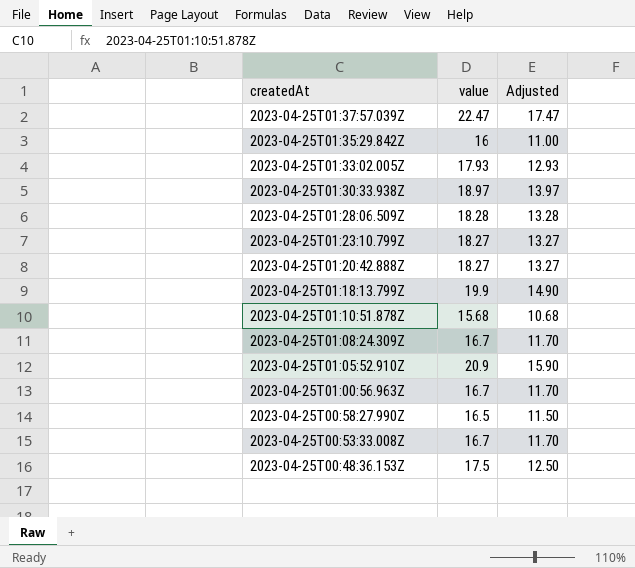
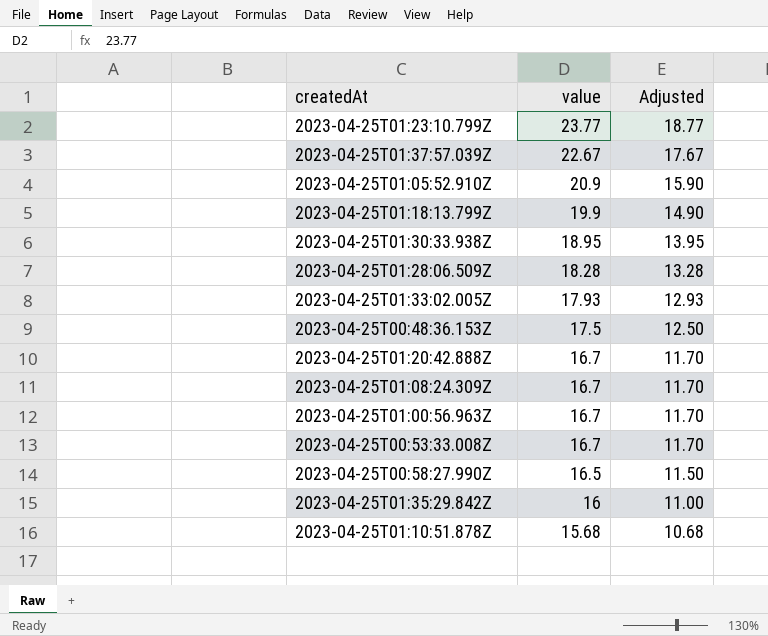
row order: createdAt descending -> value descending
2023-04-25T01:23:10.799Z | value: 18.27 -> 23.77
2023-04-25T01:23:10.799Z | Adjusted: 13.27 -> 18.77
2023-04-25T01:37:57.039Z | value: 22.47 -> 22.67
2023-04-25T01:37:57.039Z | Adjusted: 17.47 -> 17.67
2023-04-25T01:30:33.938Z | value: 18.97 -> 18.95
2023-04-25T01:30:33.938Z | Adjusted: 13.97 -> 13.95
2023-04-25T01:20:42.888Z | value: 18.27 -> 16.7
2023-04-25T01:20:42.888Z | Adjusted: 13.27 -> 11.70

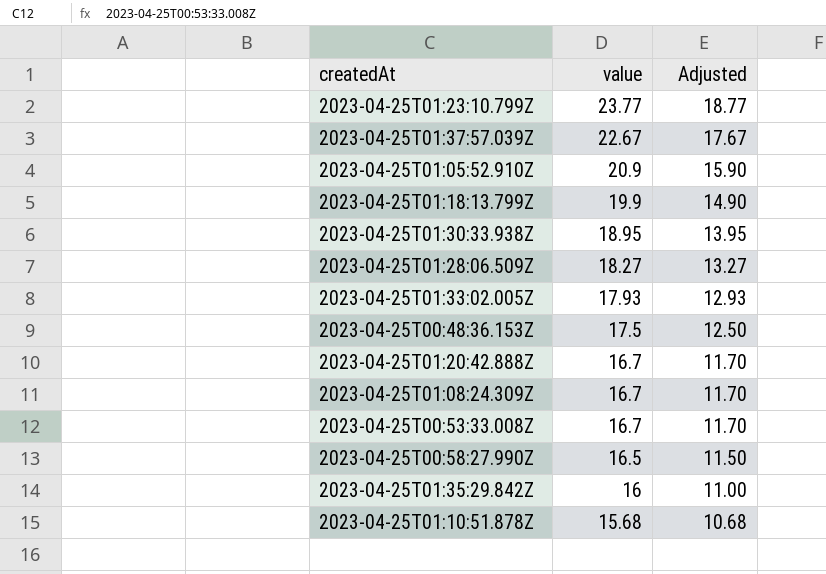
row 2023-04-25T01:00:56.963Z: 16.7 | 11.70 -> none
2023-04-25T01:28:06.509Z | value: 18.28 -> 18.27
2023-04-25T01:28:06.509Z | Adjusted: 13.28 -> 13.27

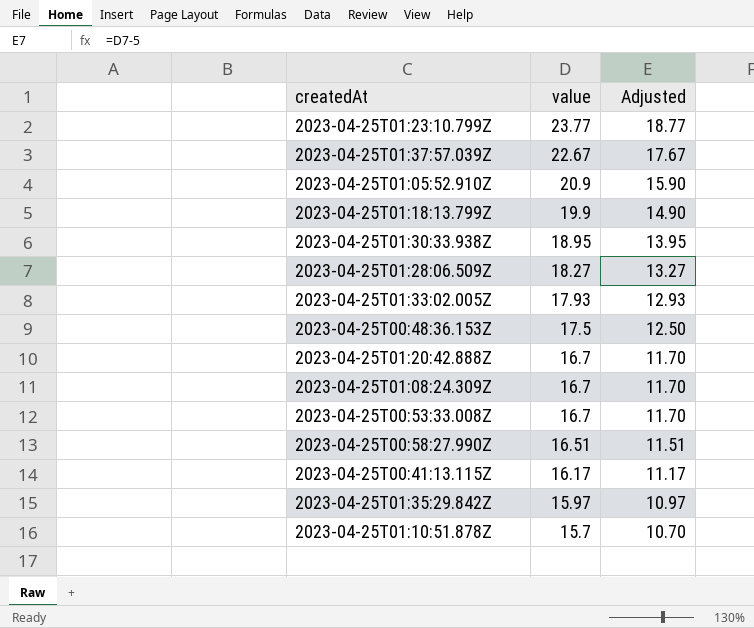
2023-04-25T00:58:27.990Z | value: 16.5 -> 16.51
2023-04-25T00:58:27.990Z | Adjusted: 11.50 -> 11.51
row 2023-04-25T00:41:13.115Z: none -> 16.17 | 11.17
2023-04-25T01:35:29.842Z | value: 16 -> 15.97
2023-04-25T01:35:29.842Z | Adjusted: 11.00 -> 10.97
2023-04-25T01:10:51.878Z | value: 15.68 -> 15.7
2023-04-25T01:10:51.878Z | Adjusted: 10.68 -> 10.70

